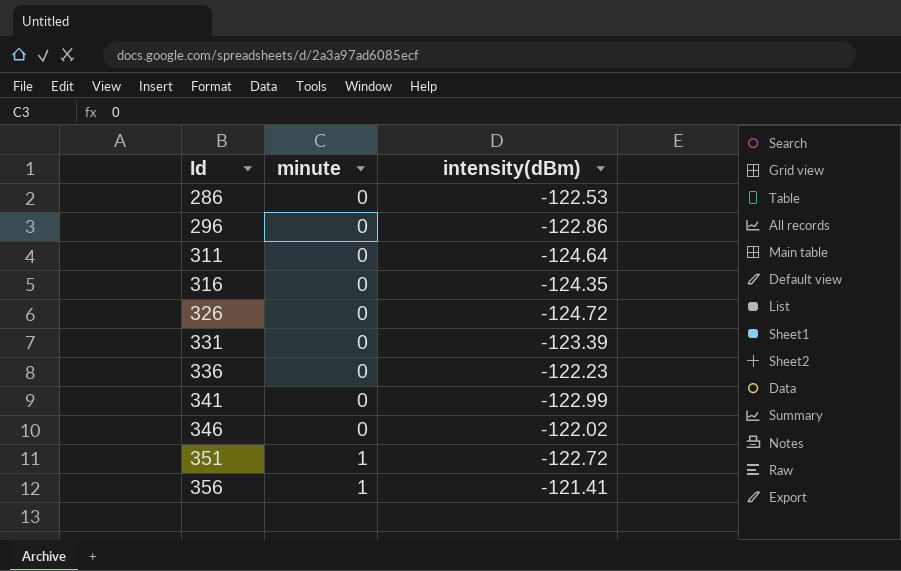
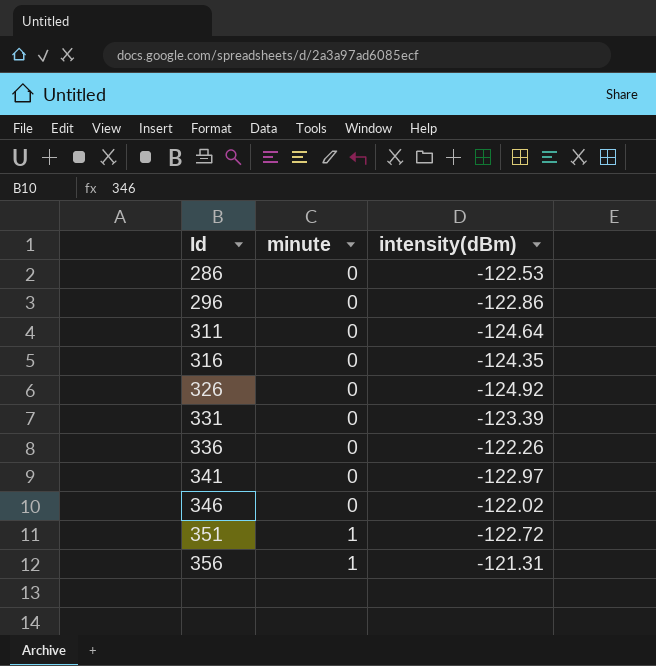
326 | intensity(dBm): -124.72 -> -124.92
336 | intensity(dBm): -122.23 -> -122.26
341 | intensity(dBm): -122.99 -> -122.97
356 | intensity(dBm): -121.41 -> -121.31

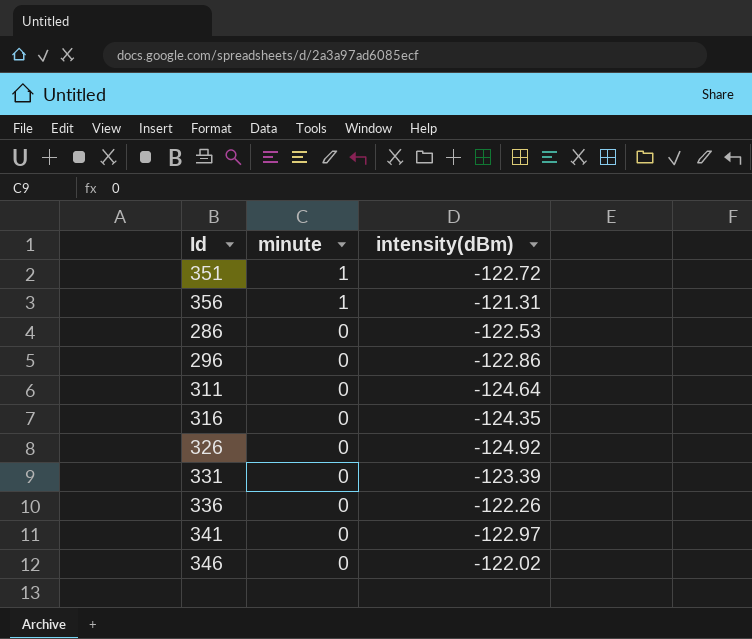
row order: Id ascending -> minute descending

